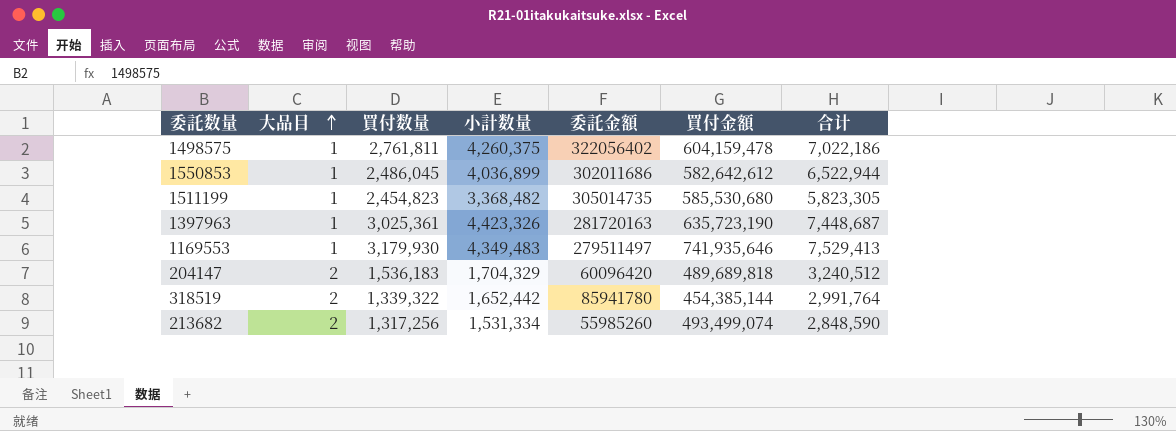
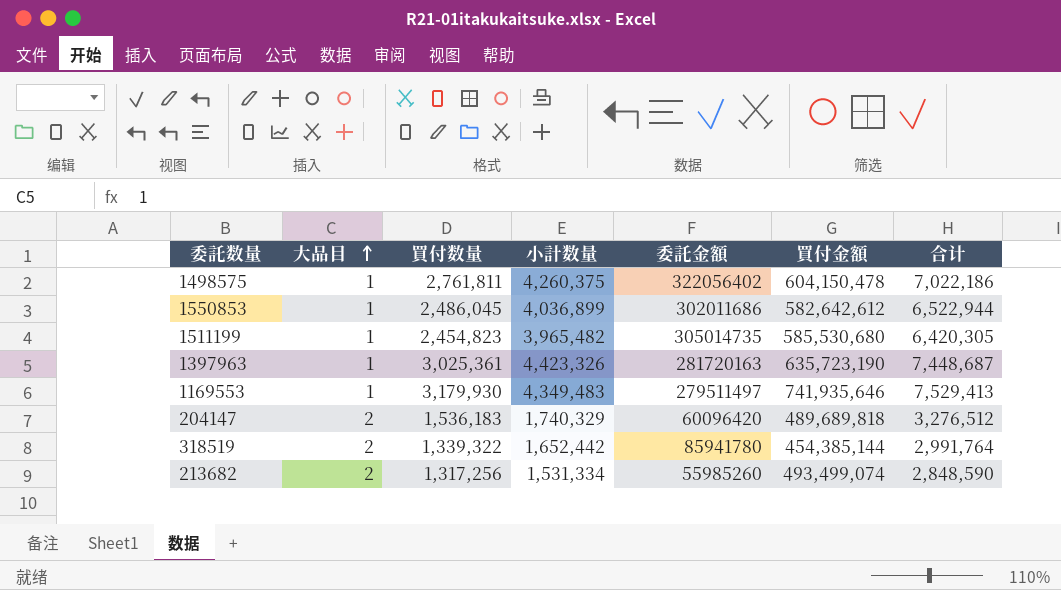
1498575 | 買付金額: 604,159,478 -> 604,150,478
1511199 | 小計数量: 3,368,482 -> 3,965,482
1511199 | 合计: 5,823,305 -> 6,420,305
204147 | 小計数量: 1,704,329 -> 1,740,329
204147 | 合计: 3,240,512 -> 3,276,512

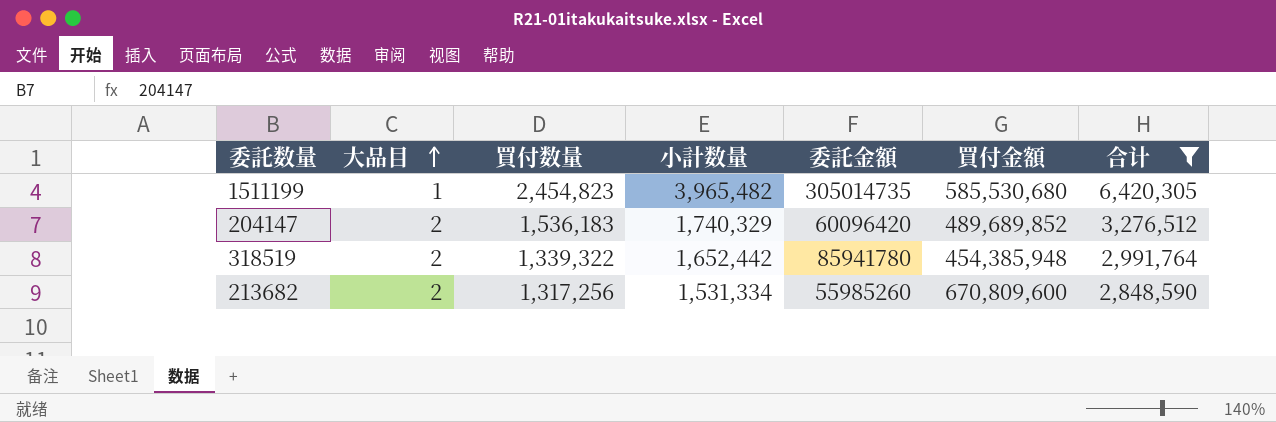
filter: none -> 合计 <= 6,420,305
204147 | 買付金額: 489,689,818 -> 489,689,852
318519 | 買付金額: 454,385,144 -> 454,385,948
213682 | 買付金額: 493,499,074 -> 670,809,600

